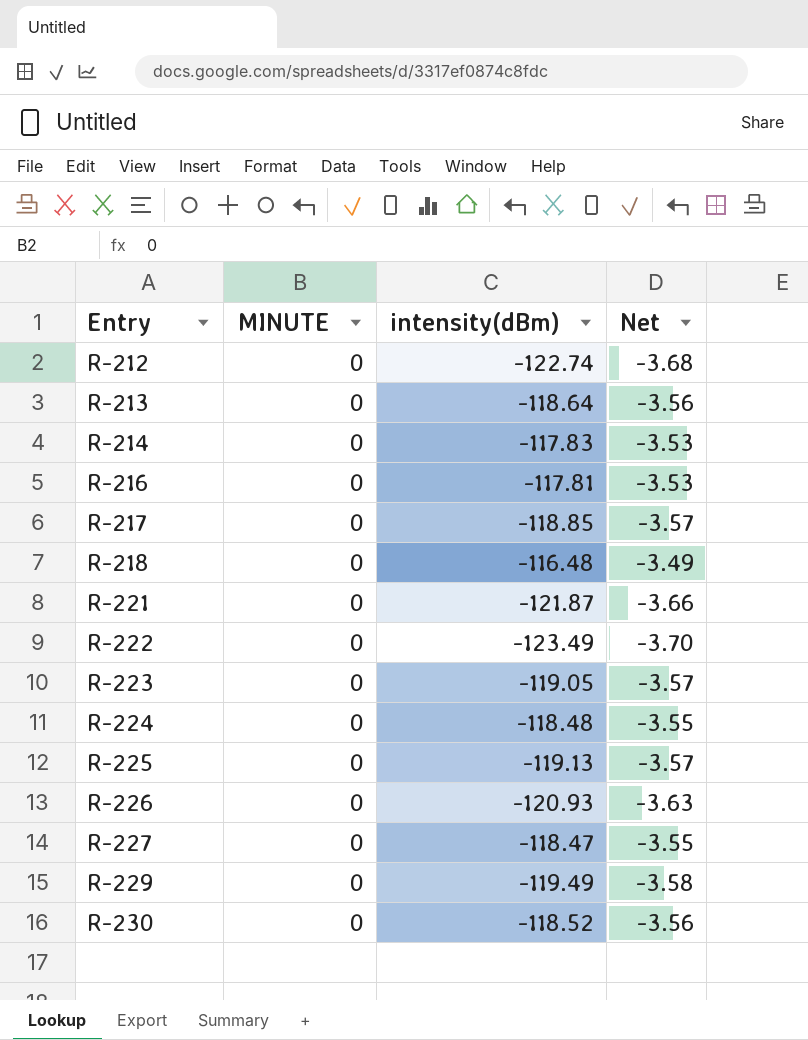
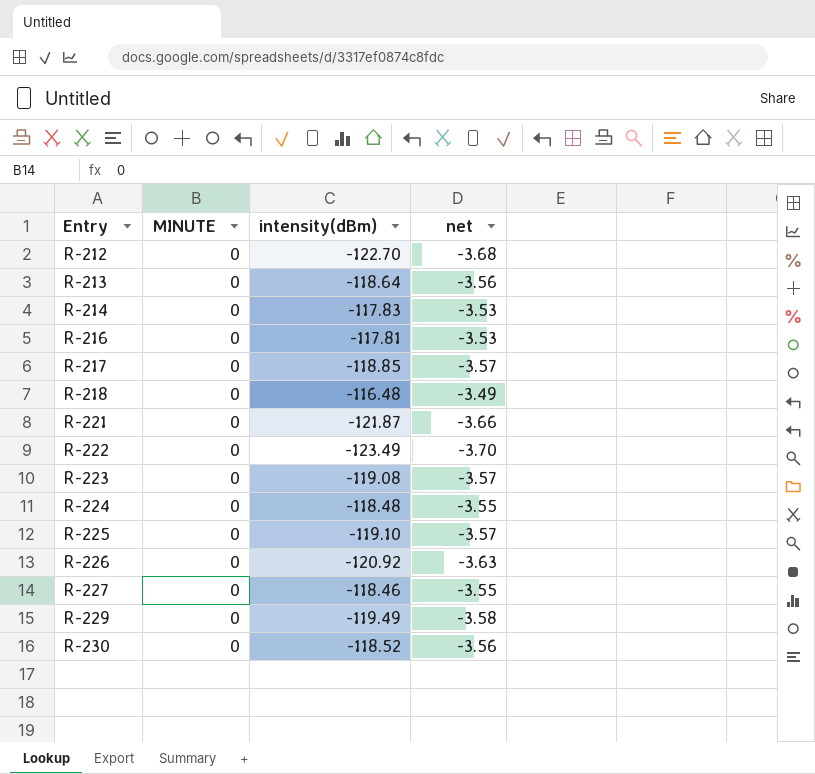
column name: Net -> net
R-212 | intensity(dBm): -122.74 -> -122.70
R-223 | intensity(dBm): -119.05 -> -119.08
R-225 | intensity(dBm): -119.13 -> -119.10
R-226 | intensity(dBm): -120.93 -> -120.92
R-227 | intensity(dBm): -118.47 -> -118.46

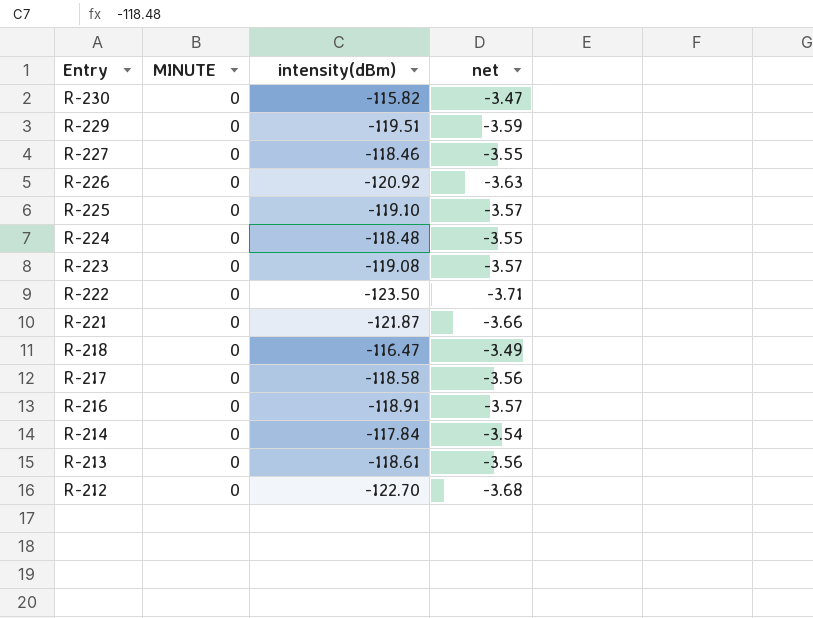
row order: Entry ascending -> Entry descending
R-230 | intensity(dBm): -118.52 -> -115.82
R-230 | net: -3.56 -> -3.47
R-229 | intensity(dBm): -119.49 -> -119.51
R-229 | net: -3.58 -> -3.59
R-222 | intensity(dBm): -123.49 -> -123.50
R-222 | net: -3.70 -> -3.71
R-218 | intensity(dBm): -116.48 -> -116.47
R-217 | intensity(dBm): -118.85 -> -118.58
R-217 | net: -3.57 -> -3.56
R-216 | intensity(dBm): -117.81 -> -118.91
R-216 | net: -3.53 -> -3.57
R-214 | intensity(dBm): -117.83 -> -117.84
R-214 | net: -3.53 -> -3.54
R-213 | intensity(dBm): -118.64 -> -118.61

